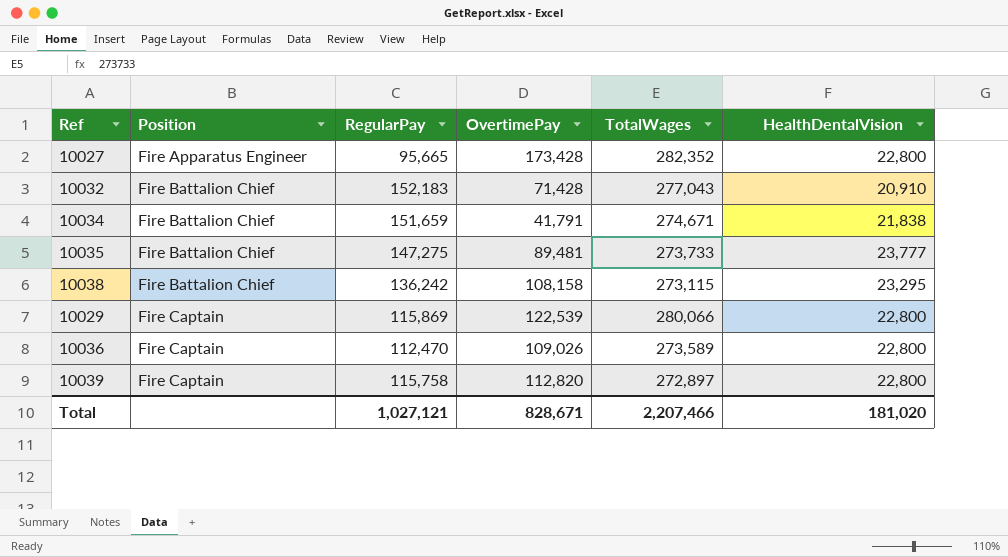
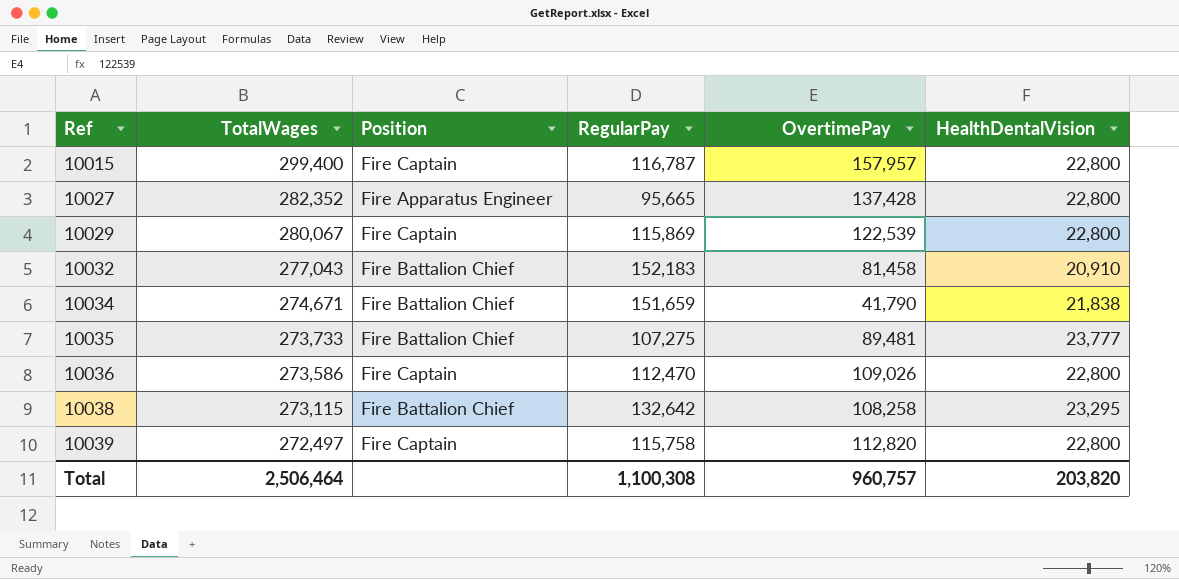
row order: Position ascending -> Ref ascending
column TotalWages | position: 5 -> 2
row 10015: none -> 299,400 | Fire Captain | 116,787 | 157,957 | 22,800
10027 | OvertimePay: 173,428 -> 137,428
10029 | TotalWages: 280,066 -> 280,067
10032 | OvertimePay: 71,428 -> 81,458
10034 | OvertimePay: 41,791 -> 41,790
10035 | RegularPay: 147,275 -> 107,275
10036 | TotalWages: 273,589 -> 273,586
10038 | RegularPay: 136,242 -> 132,642
10038 | OvertimePay: 108,158 -> 108,258
10039 | TotalWages: 272,897 -> 272,497
Total | TotalWages: 2,207,466 -> 2,506,464
Total | RegularPay: 1,027,121 -> 1,100,308
Total | OvertimePay: 828,671 -> 960,757
Total | HealthDentalVision: 181,020 -> 203,820

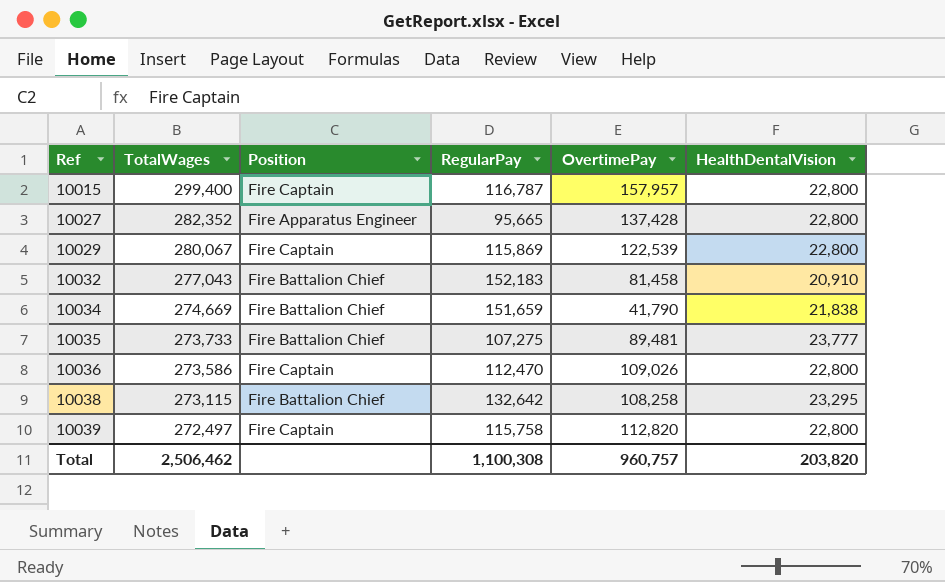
10034 | TotalWages: 274,671 -> 274,669
Total | TotalWages: 2,506,464 -> 2,506,462

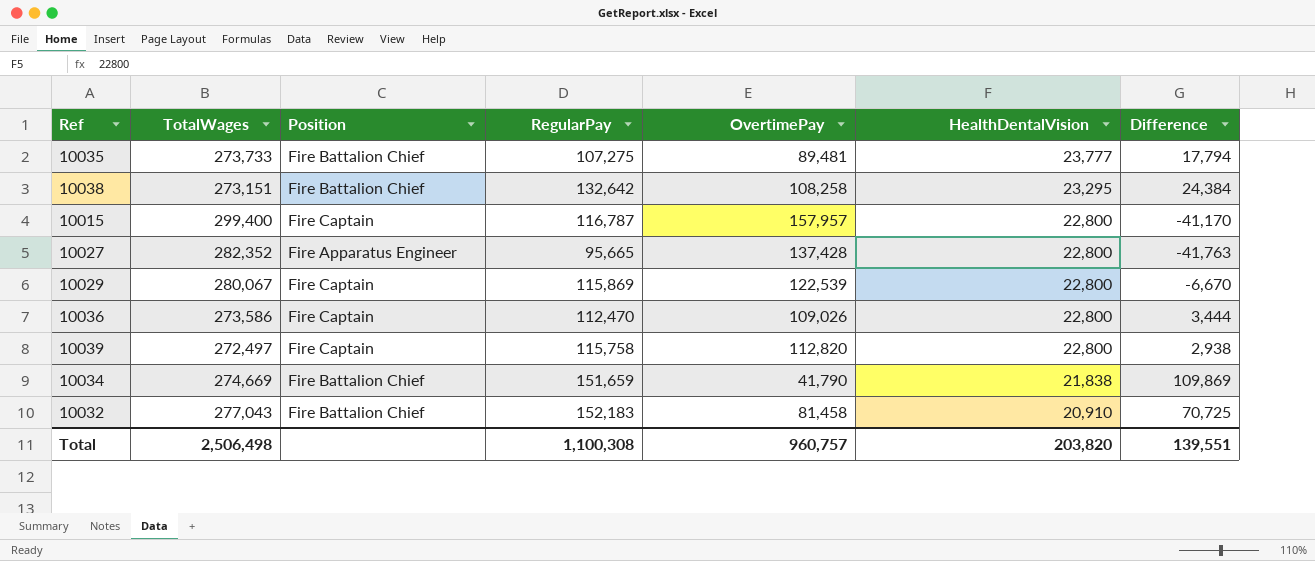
row order: Ref ascending -> HealthDentalVision descending
column Difference | formula: none -> [RegularPay] - [OvertimePay]
10038 | TotalWages: 273,115 -> 273,151
Total | TotalWages: 2,506,462 -> 2,506,498

